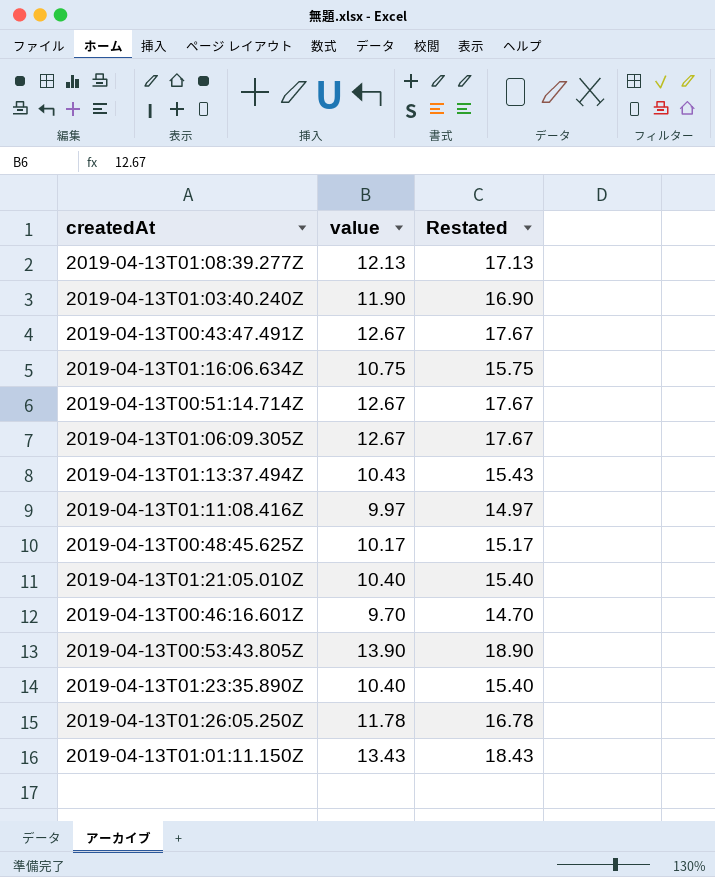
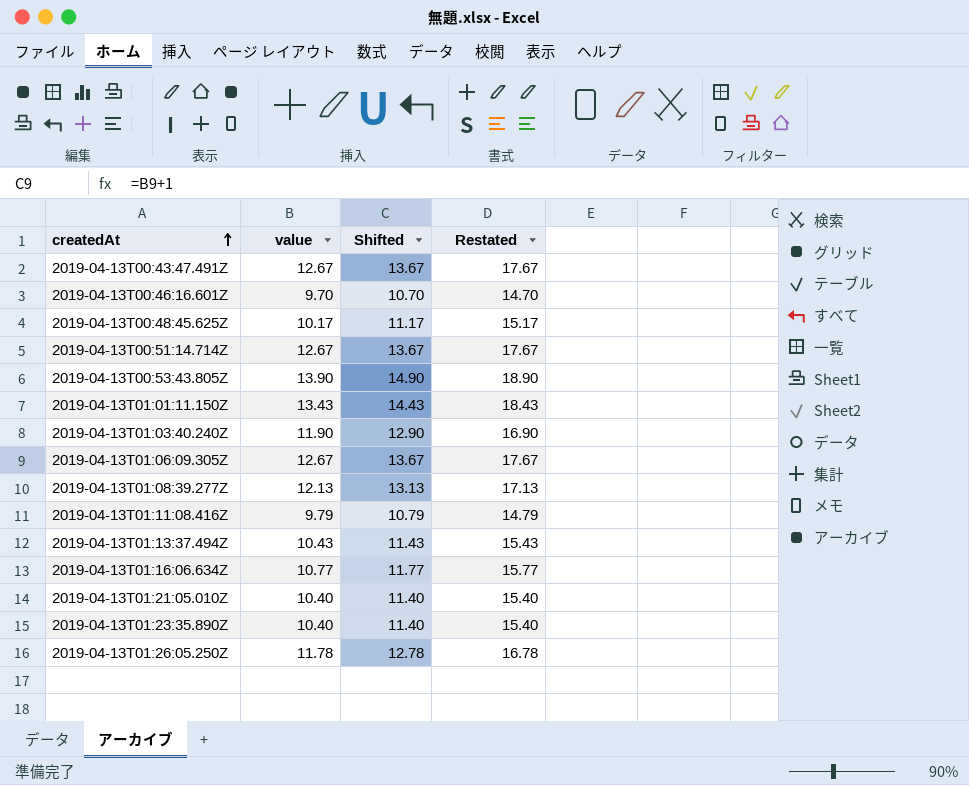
row order: none -> createdAt ascending
column Shifted | formula: none -> [value] + 1
2019-04-13T01:11:08.416Z | value: 9.97 -> 9.79
2019-04-13T01:11:08.416Z | Restated: 14.97 -> 14.79
2019-04-13T01:16:06.634Z | value: 10.75 -> 10.77
2019-04-13T01:16:06.634Z | Restated: 15.75 -> 15.77

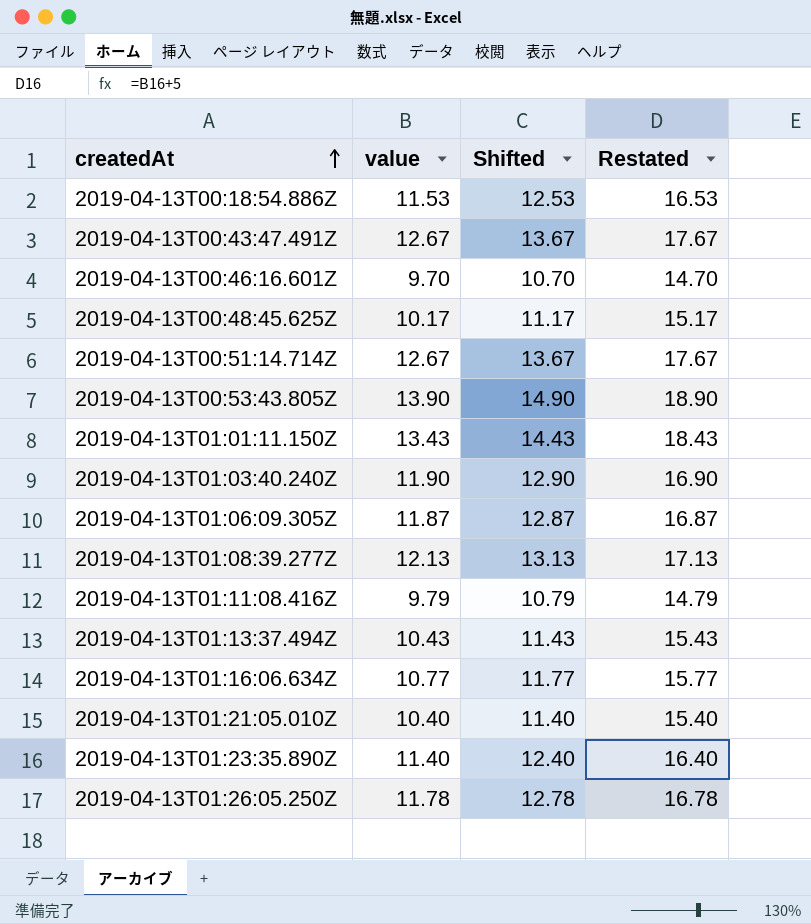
row 2019-04-13T00:18:54.886Z: none -> 11.53 | 12.53 | 16.53
2019-04-13T01:06:09.305Z | value: 12.67 -> 11.87
2019-04-13T01:06:09.305Z | Shifted: 13.67 -> 12.87
2019-04-13T01:06:09.305Z | Restated: 17.67 -> 16.87
2019-04-13T01:23:35.890Z | value: 10.40 -> 11.40
2019-04-13T01:23:35.890Z | Shifted: 11.40 -> 12.40
2019-04-13T01:23:35.890Z | Restated: 15.40 -> 16.40

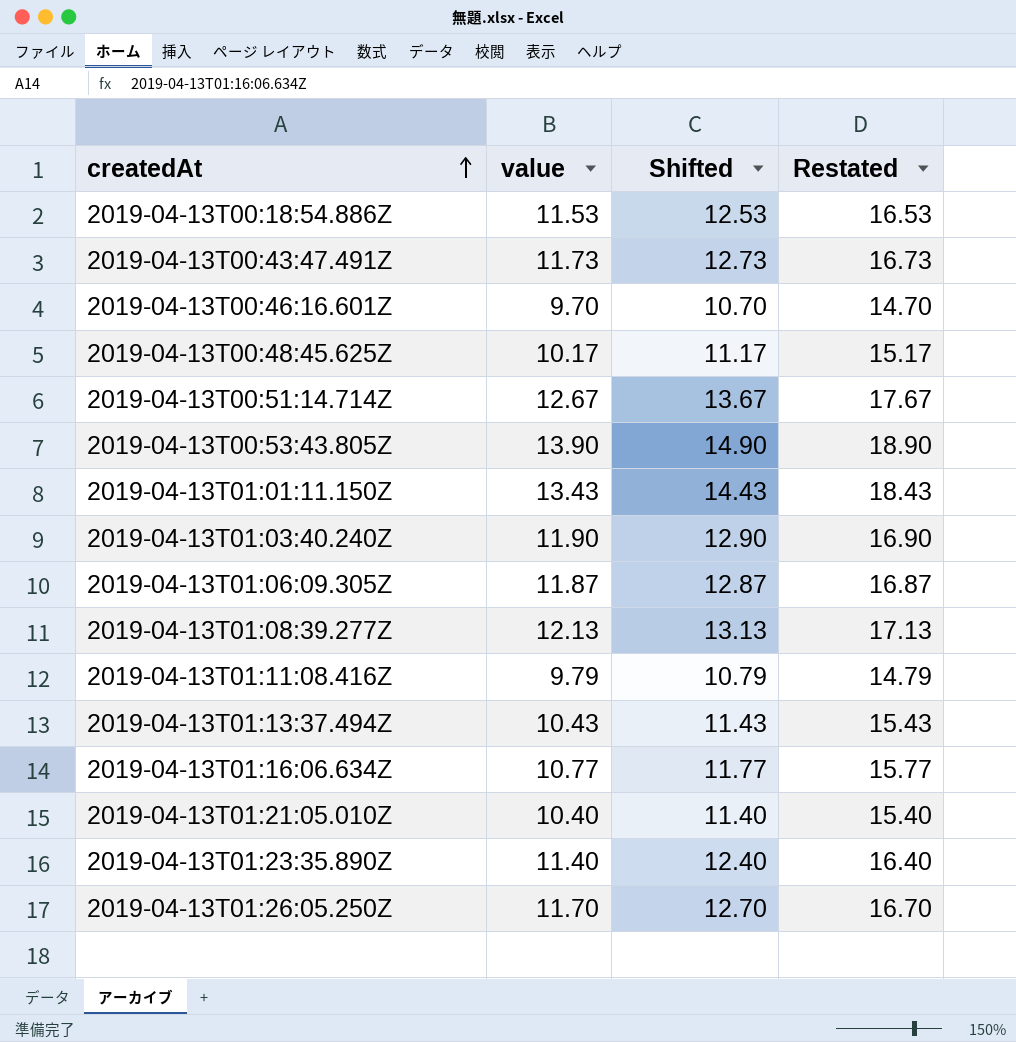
2019-04-13T00:43:47.491Z | value: 12.67 -> 11.73
2019-04-13T00:43:47.491Z | Shifted: 13.67 -> 12.73
2019-04-13T00:43:47.491Z | Restated: 17.67 -> 16.73
2019-04-13T01:26:05.250Z | value: 11.78 -> 11.70
2019-04-13T01:26:05.250Z | Shifted: 12.78 -> 12.70
2019-04-13T01:26:05.250Z | Restated: 16.78 -> 16.70

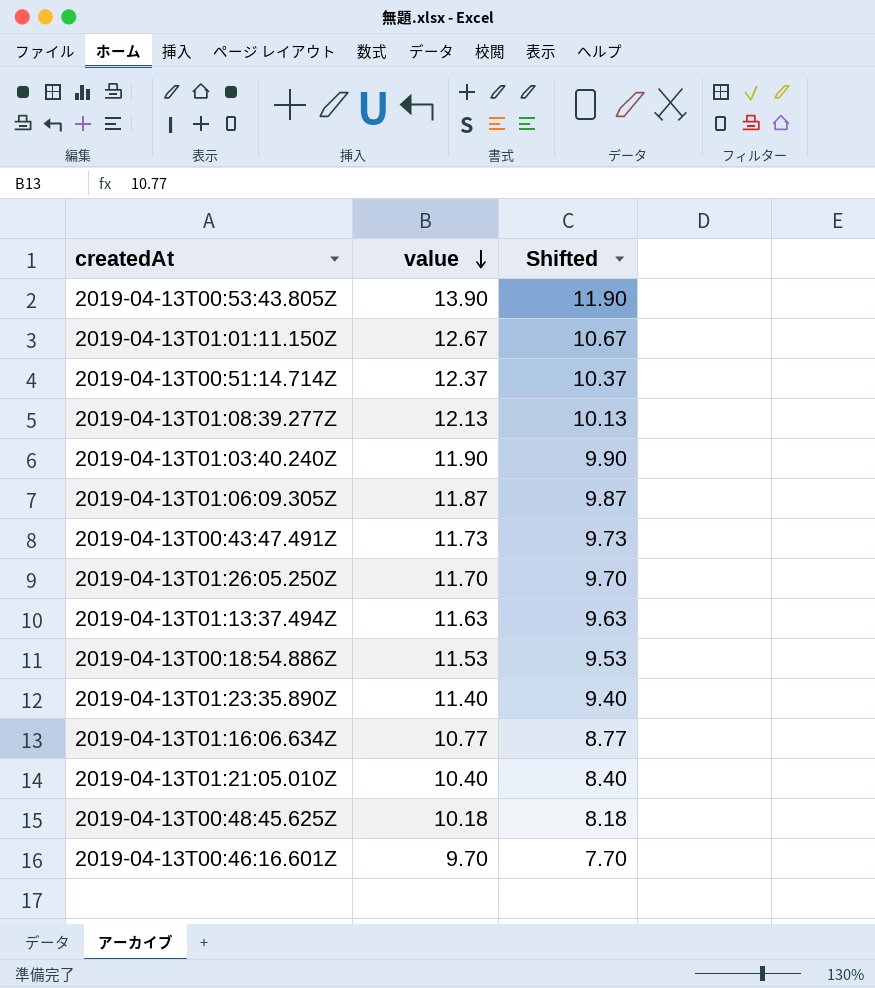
row order: createdAt ascending -> value descending
column Restated | formula: [value] + 5 -> none
column Shifted | formula: [value] + 1 -> [value] - 2
row 2019-04-13T01:11:08.416Z: 9.79 | 10.79 | 14.79 -> none
2019-04-13T01:01:11.150Z | value: 13.43 -> 12.67
2019-04-13T00:51:14.714Z | value: 12.67 -> 12.37
2019-04-13T01:13:37.494Z | value: 10.43 -> 11.63
2019-04-13T00:48:45.625Z | value: 10.17 -> 10.18

